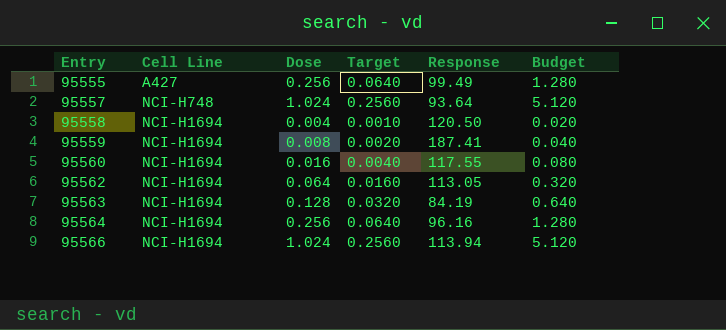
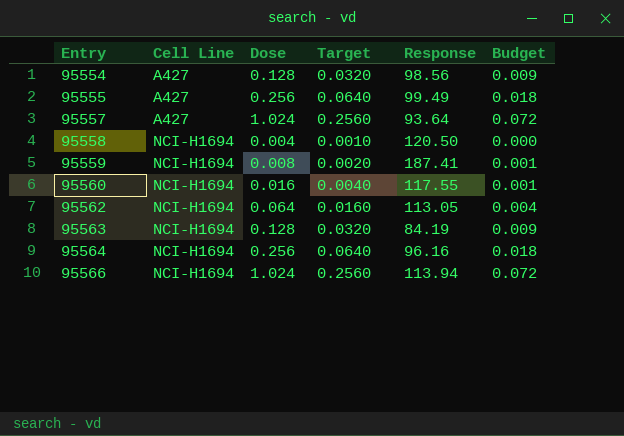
column Budget | formula: [Dose] * 5 -> [Dose] * 0.07
row 95554: none -> A427 | 0.128 | 0.0320 | 98.56 | 0.009
95557 | Cell Line: NCI-H748 -> A427

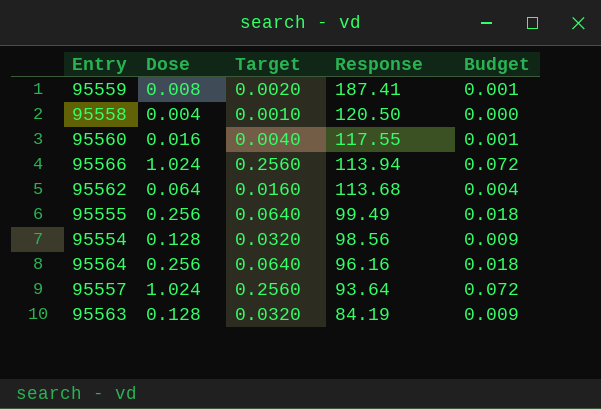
row order: Entry ascending -> Response descending
column Cell Line | position: 2 -> none
95562 | Response: 113.05 -> 113.68

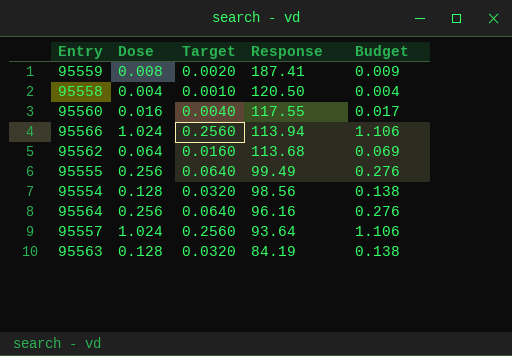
column Budget | formula: [Dose] * 0.07 -> [Dose] * 1.08

